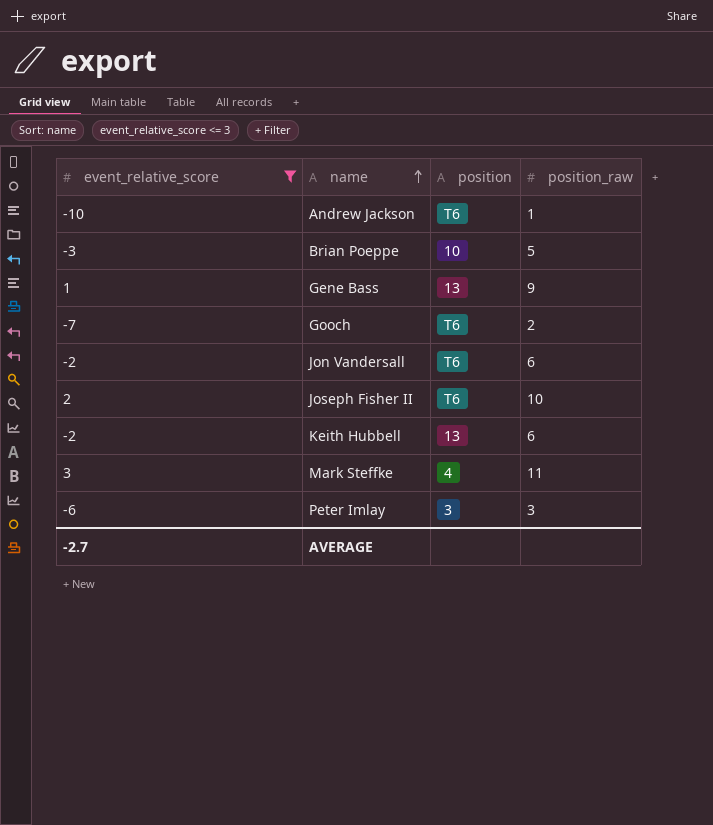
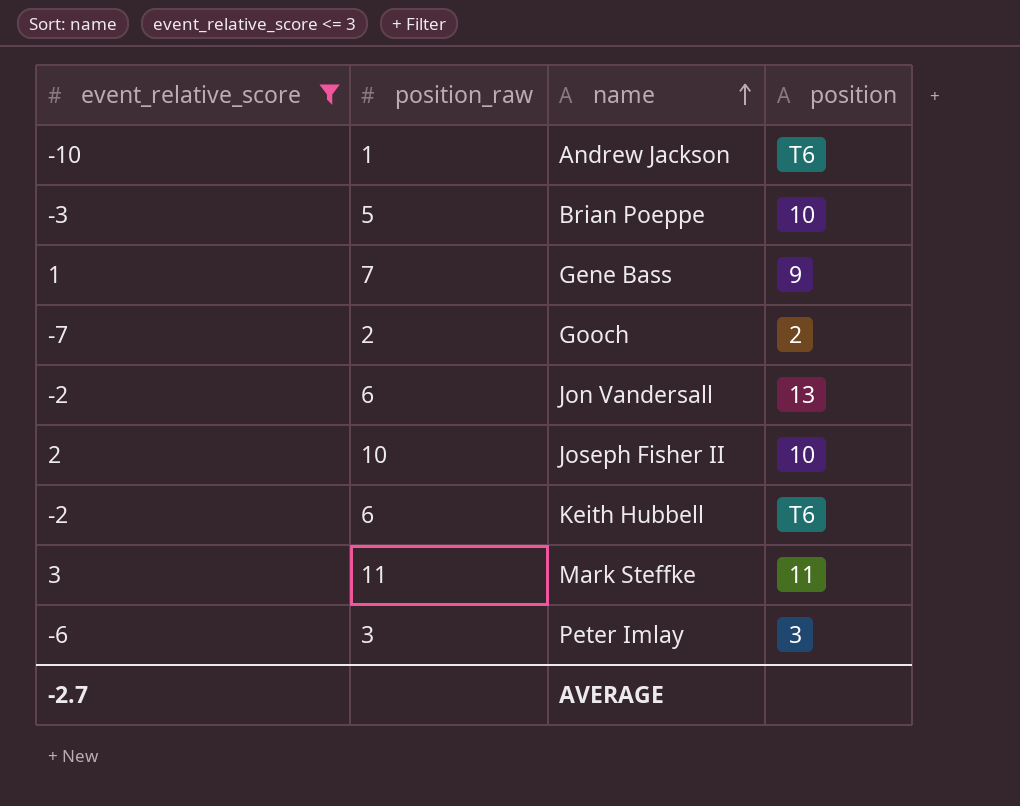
column position_raw | position: 4 -> 2
Gene Bass | position_raw: 9 -> 7
Gene Bass | position: 13 -> 9
Gooch | position: T6 -> 2
Jon Vandersall | position: T6 -> 13
Joseph Fisher II | position: T6 -> 10
Keith Hubbell | position: 13 -> T6
Mark Steffke | position: 4 -> 11

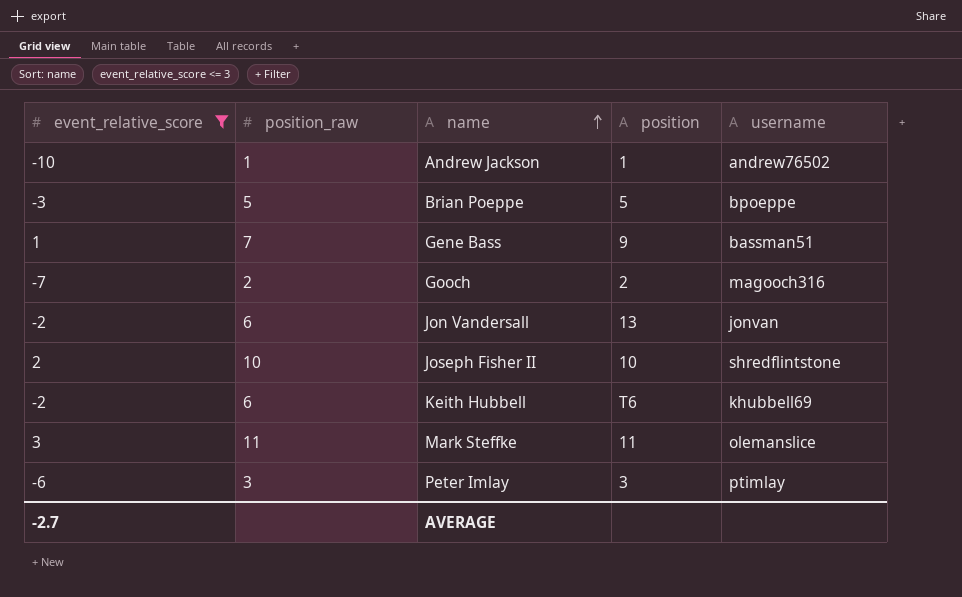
column username | position: none -> 5
Andrew Jackson | position: T6 -> 1
Brian Poeppe | position: 10 -> 5

